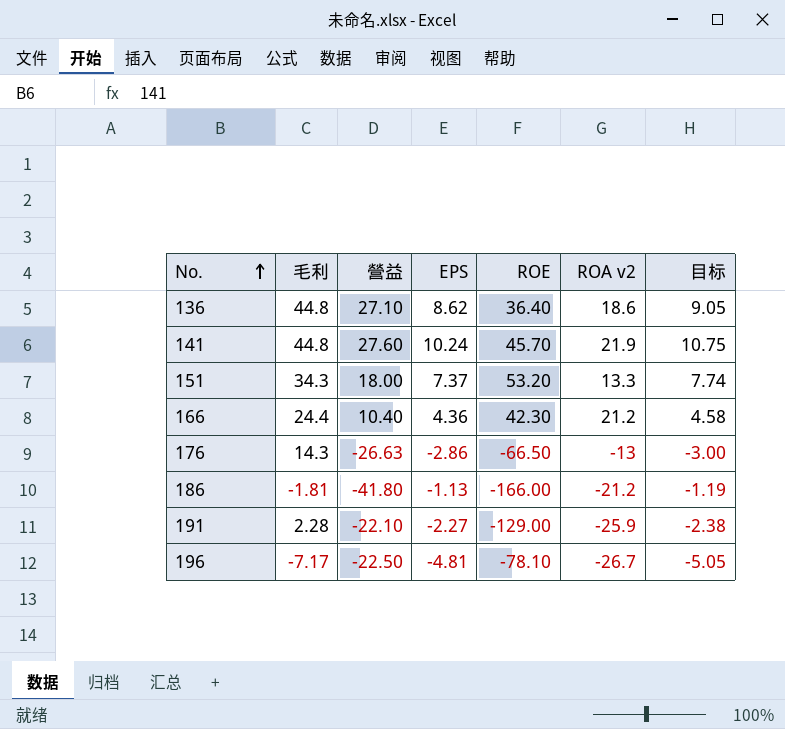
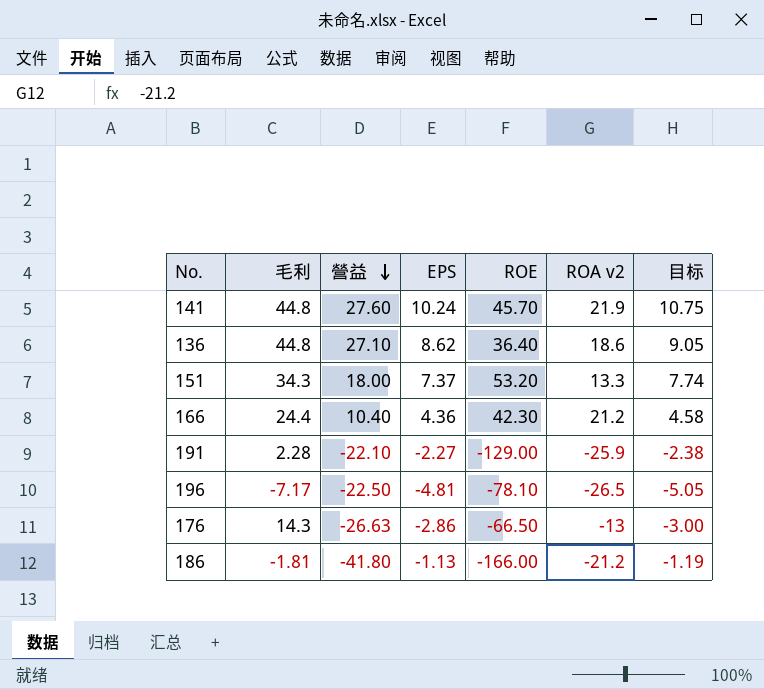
row order: No. ascending -> 營益 descending
196 | ROA v2: -26.7 -> -26.5

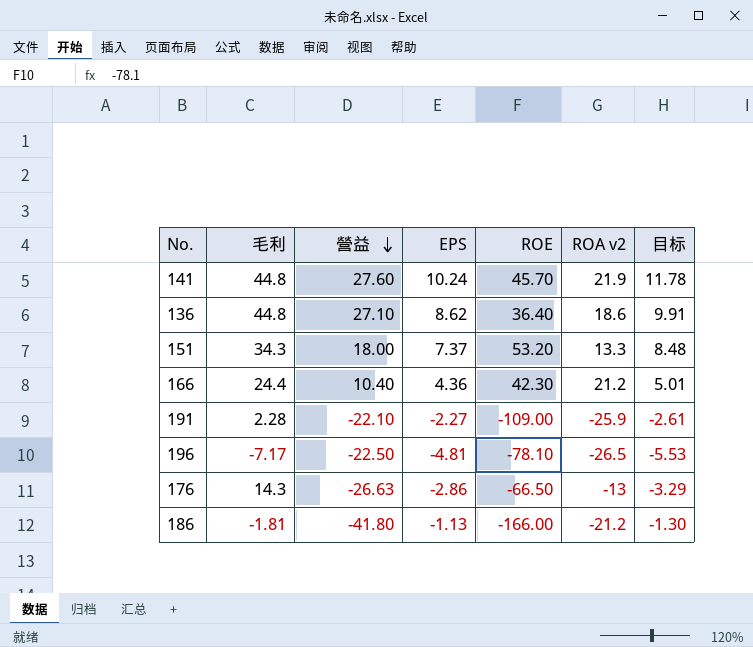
column 目标 | formula: [EPS] * 1.05 -> [EPS] * 1.15
191 | ROE: -129.00 -> -109.00

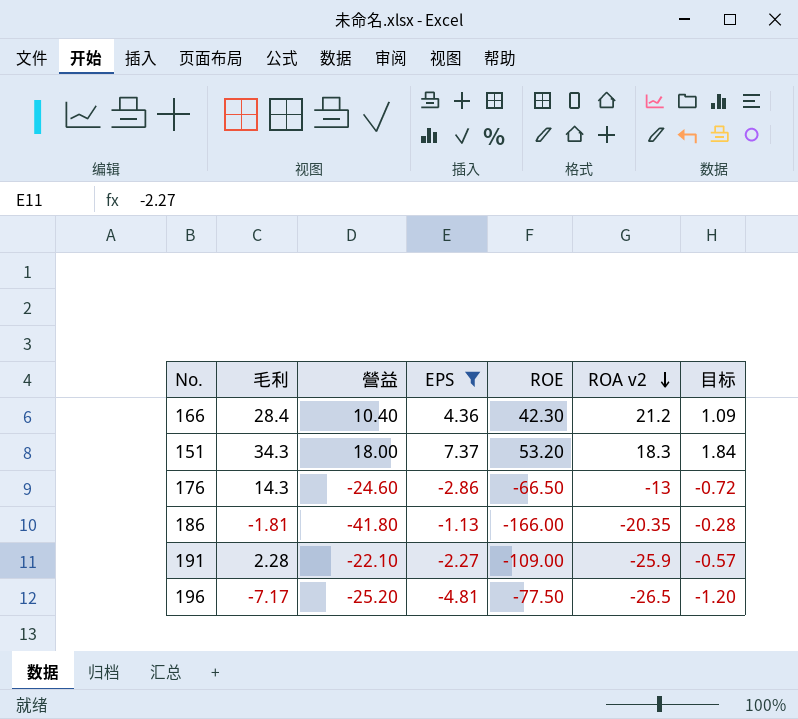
filter: none -> EPS <= 7.37
row order: 營益 descending -> ROA v2 descending
column 目标 | formula: [EPS] * 1.15 -> [EPS] * 0.25
166 | 毛利: 24.4 -> 28.4
151 | ROA v2: 13.3 -> 18.3
176 | 營益: -26.63 -> -24.60
186 | ROA v2: -21.2 -> -20.35
196 | 營益: -22.50 -> -25.20
196 | ROE: -78.10 -> -77.50

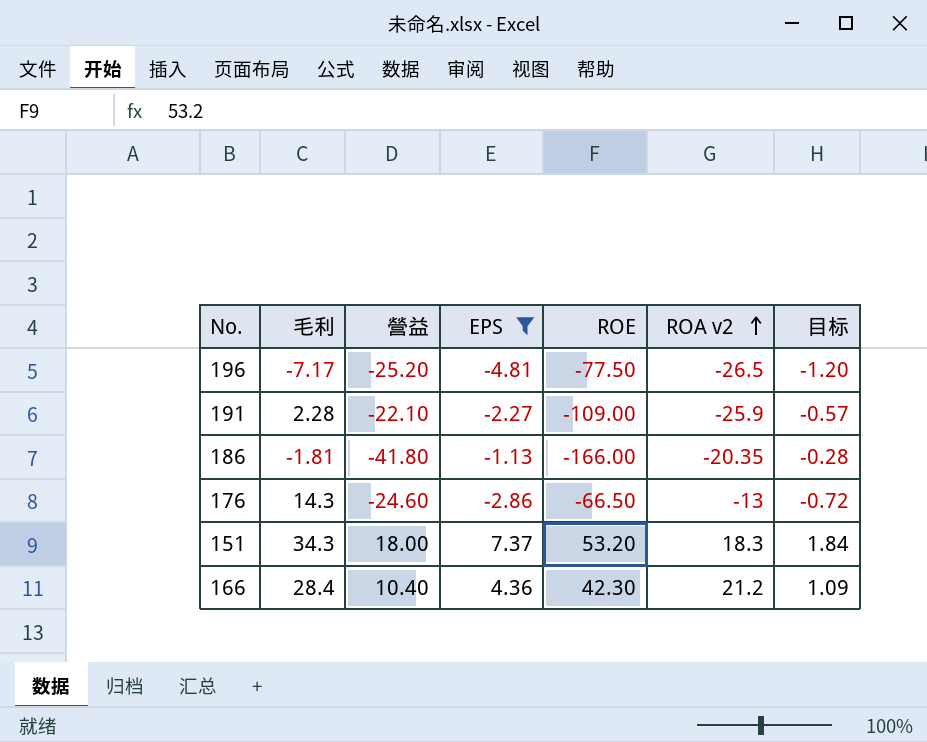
row order: ROA v2 descending -> ROA v2 ascending

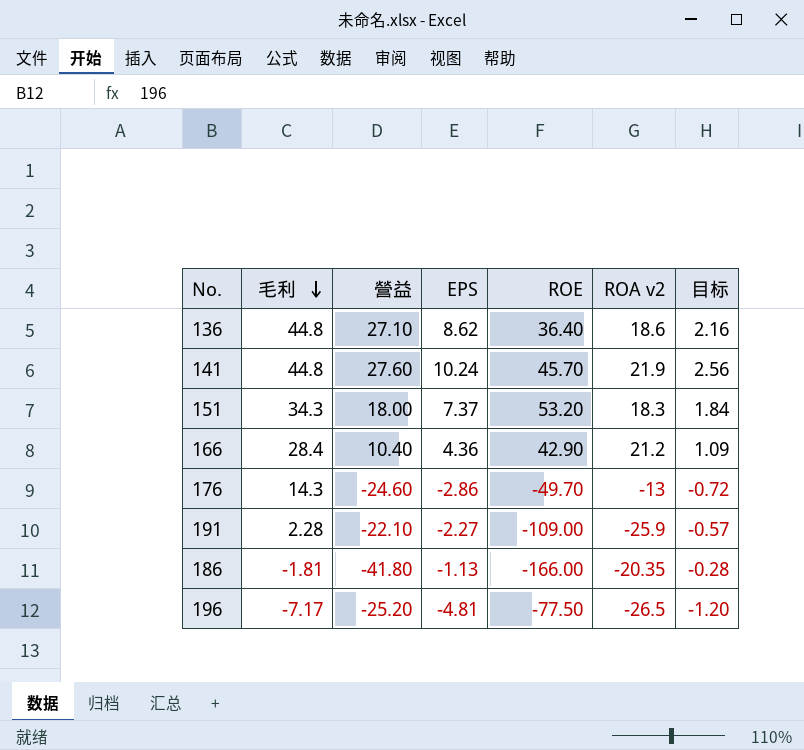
filter: EPS <= 7.37 -> none
row order: ROA v2 ascending -> 毛利 descending
166 | ROE: 42.30 -> 42.90
176 | ROE: -66.50 -> -49.70

